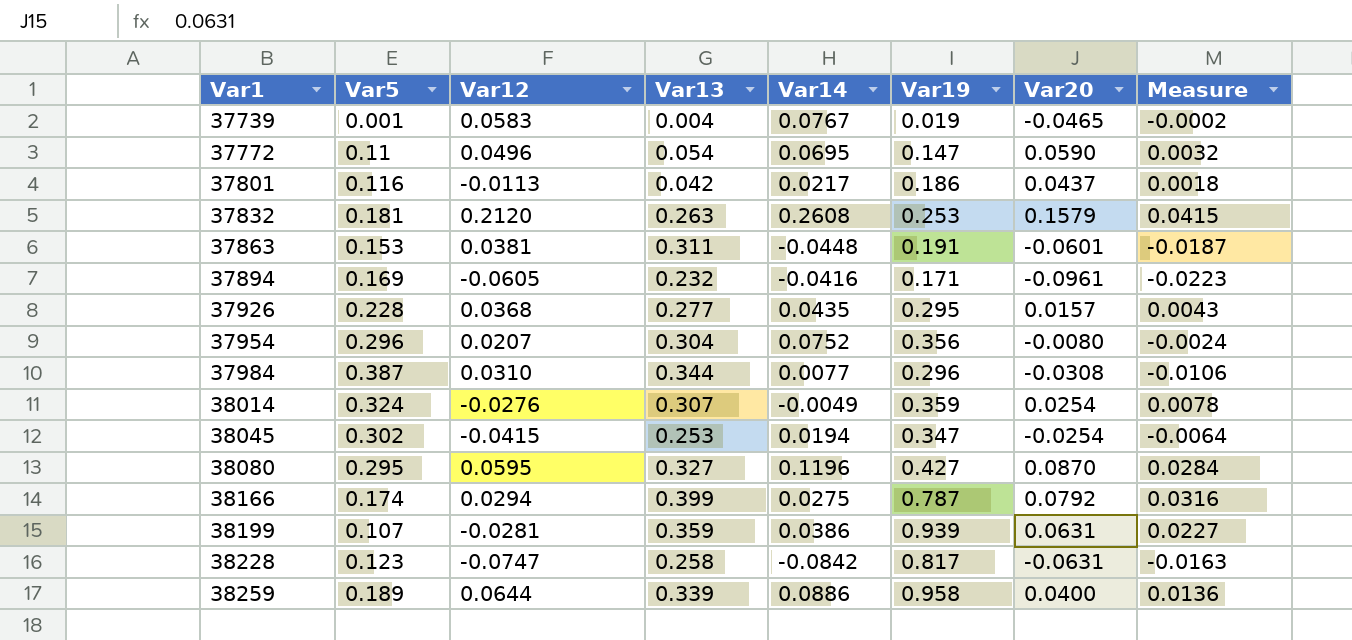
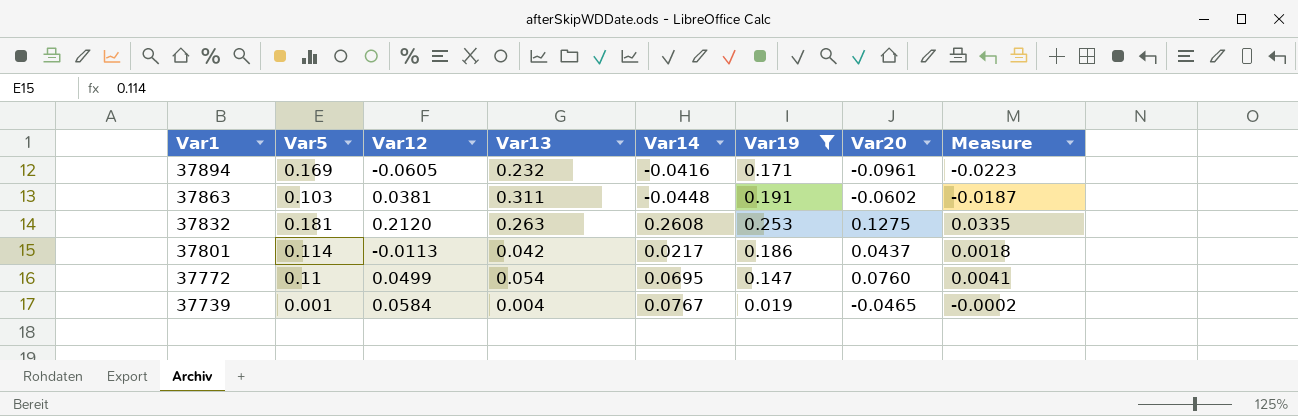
filter: none -> Var19 <= 0.253
row order: Var1 ascending -> Var1 descending
37863 | Var5: 0.153 -> 0.103
37863 | Var20: -0.0601 -> -0.0602
37832 | Var20: 0.1579 -> 0.1275
37832 | Measure: 0.0415 -> 0.0335
37801 | Var5: 0.116 -> 0.114
37772 | Var12: 0.0496 -> 0.0499
37772 | Var20: 0.0590 -> 0.0760
37772 | Measure: 0.0032 -> 0.0041
37739 | Var12: 0.0583 -> 0.0584

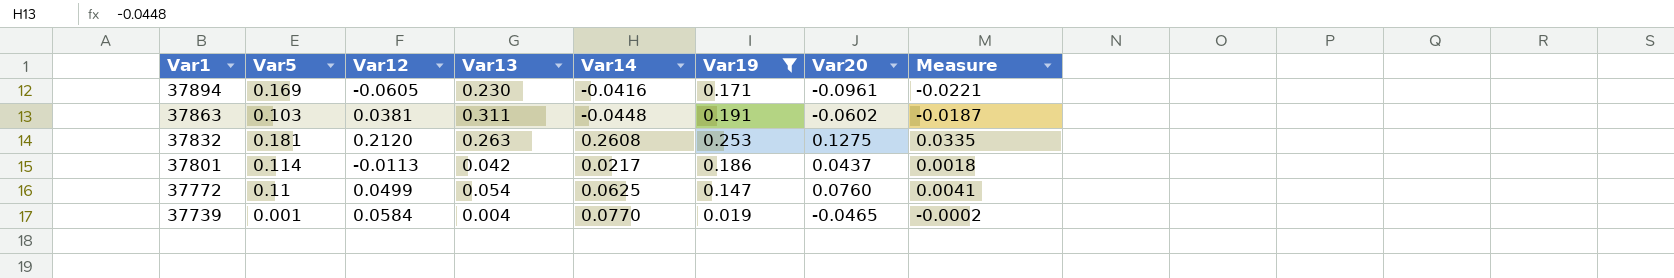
37894 | Var13: 0.232 -> 0.230
37894 | Measure: -0.0223 -> -0.0221
37772 | Var14: 0.0695 -> 0.0625
37739 | Var14: 0.0767 -> 0.0770

